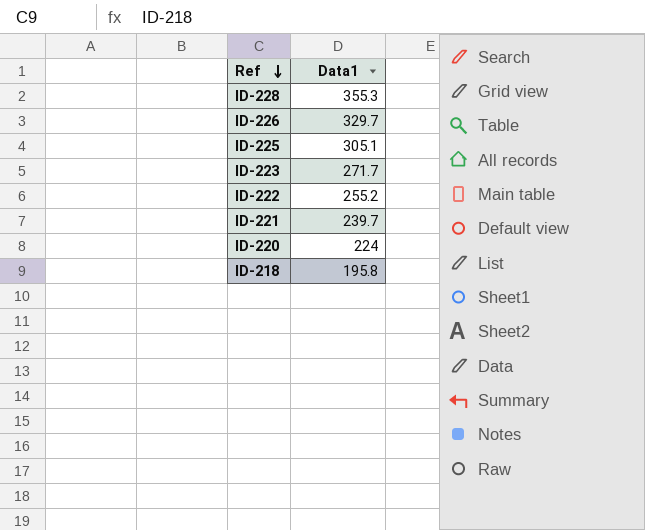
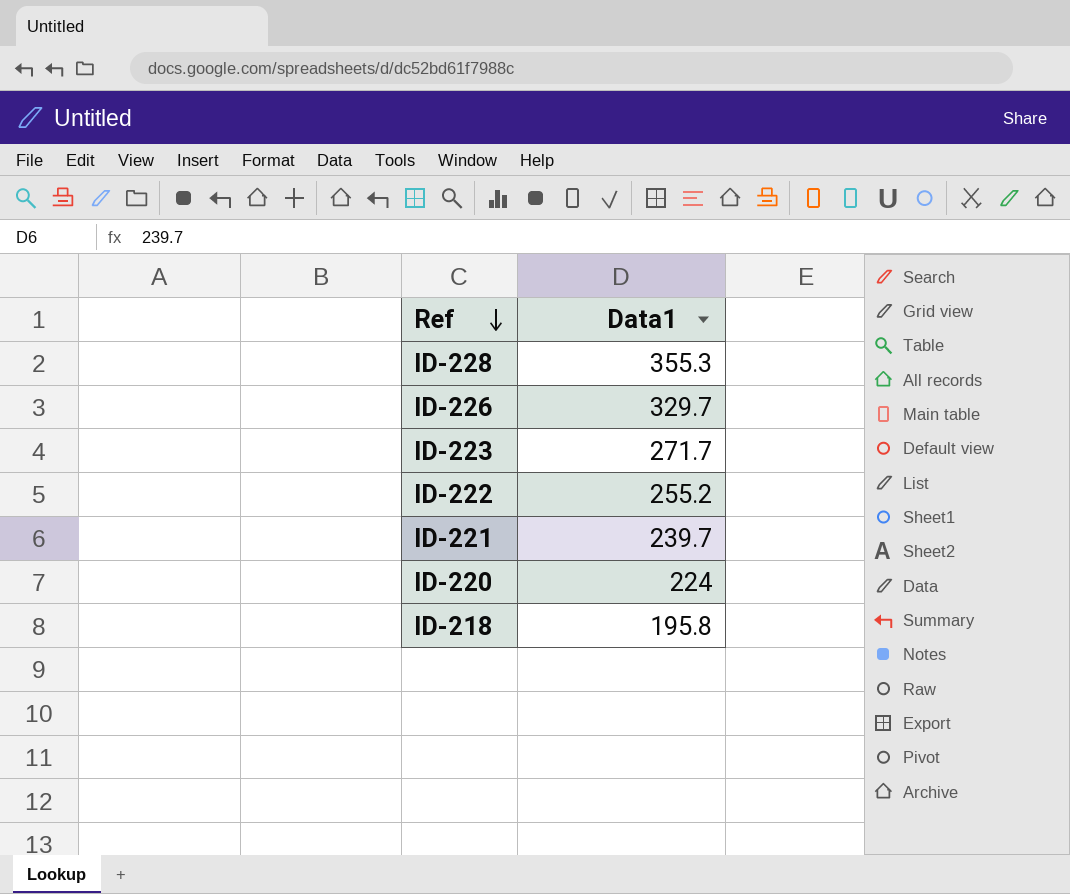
row ID-225: 305.1 -> none

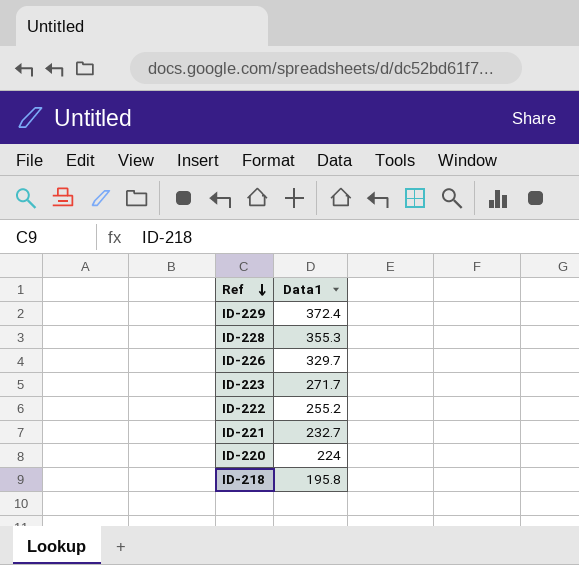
row ID-229: none -> 372.4
ID-221 | Data1: 239.7 -> 232.7

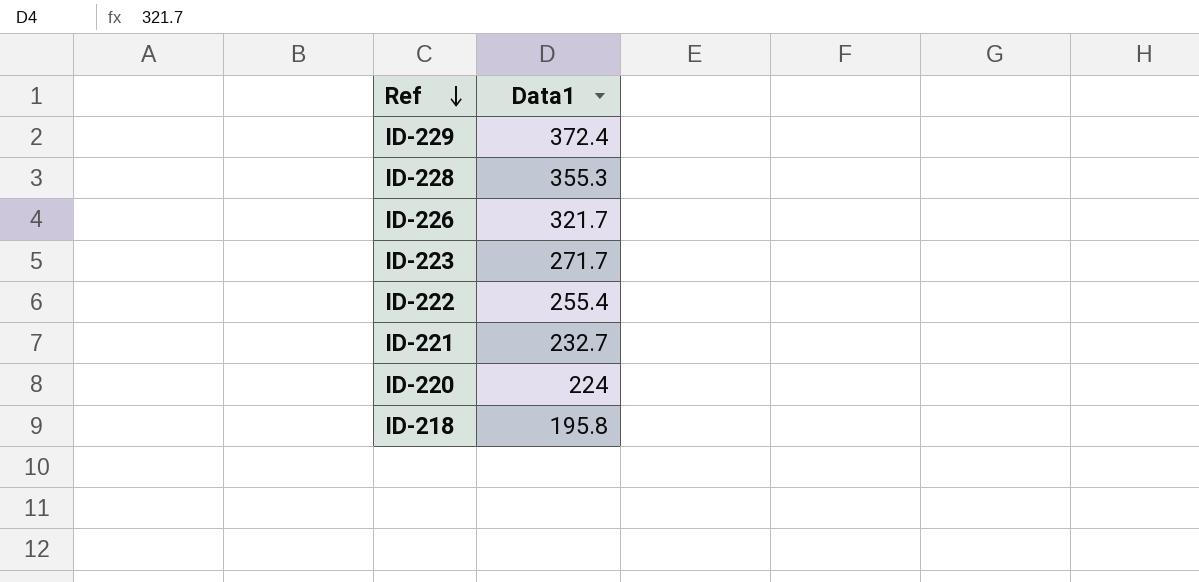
ID-226 | Data1: 329.7 -> 321.7
ID-222 | Data1: 255.2 -> 255.4

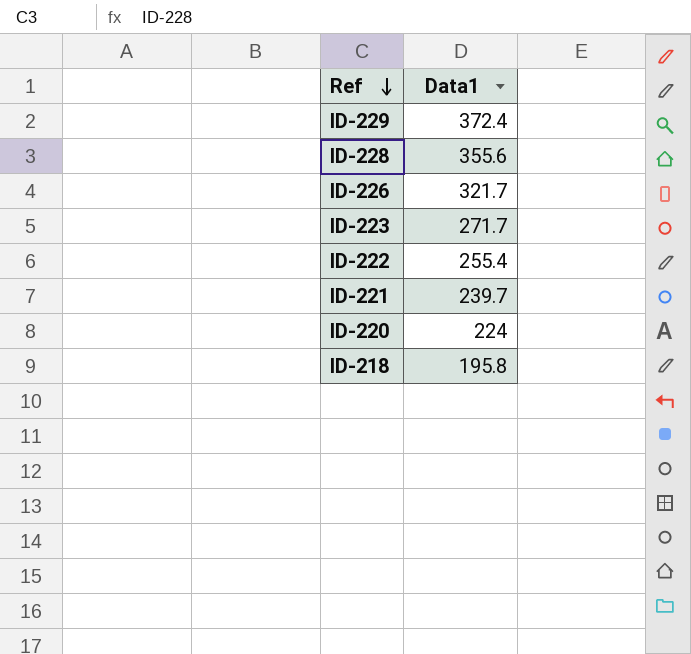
ID-228 | Data1: 355.3 -> 355.6
ID-221 | Data1: 232.7 -> 239.7

